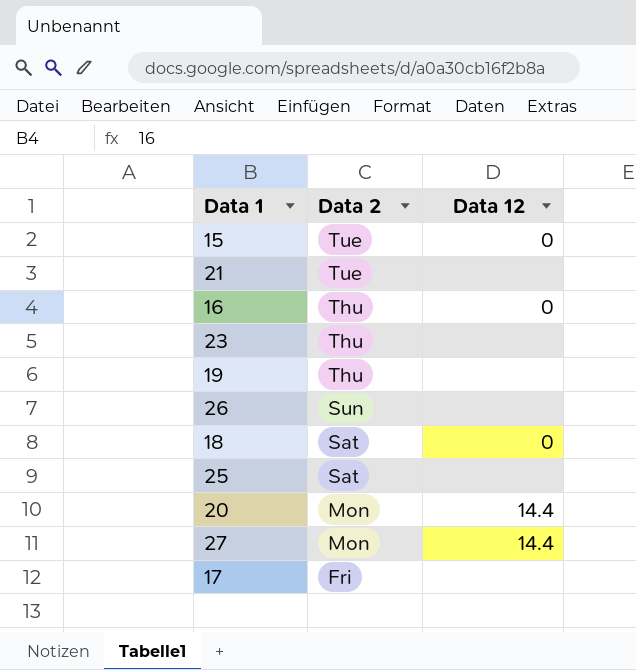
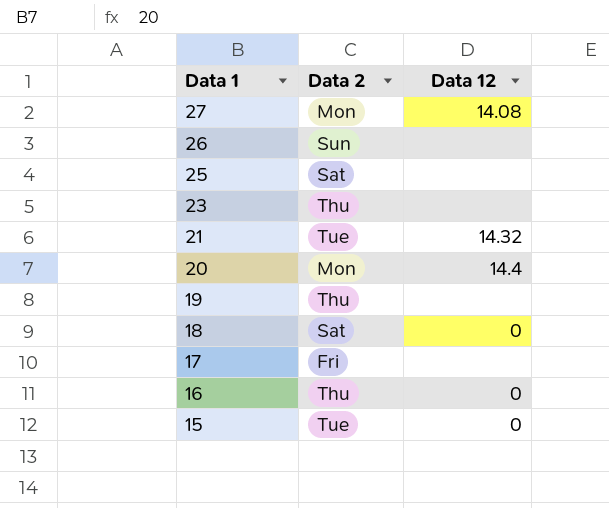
row order: Data 2 descending -> Data 1 descending
27 | Data 12: 14.4 -> 14.08
21 | Data 12: none -> 14.32

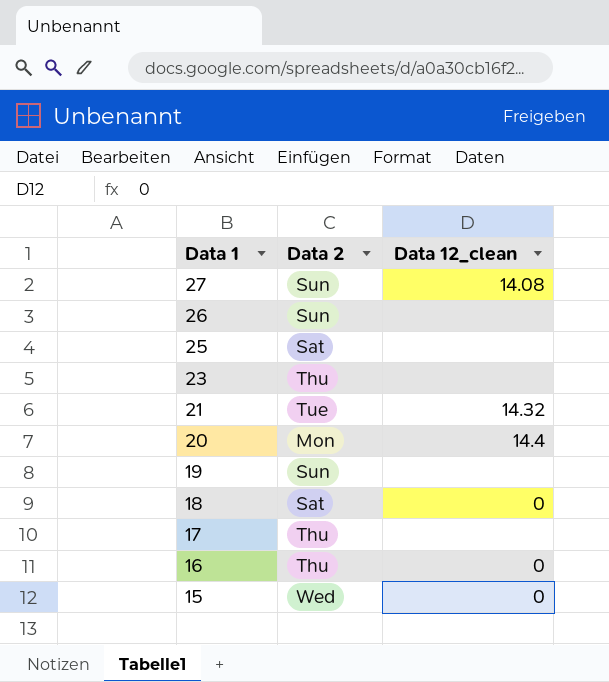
column name: Data 12 -> Data 12_clean
27 | Data 2: Mon -> Sun
19 | Data 2: Thu -> Sun
17 | Data 2: Fri -> Thu
15 | Data 2: Tue -> Wed

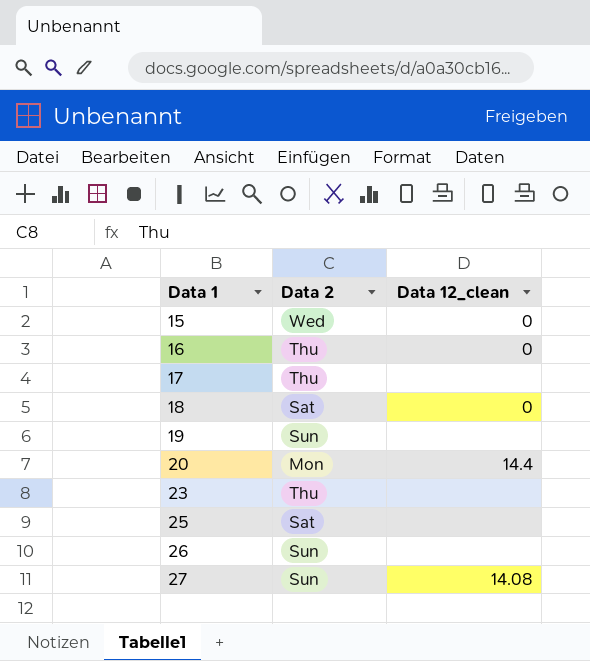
row order: Data 1 descending -> Data 1 ascending
row 21: Tue | 14.32 -> none

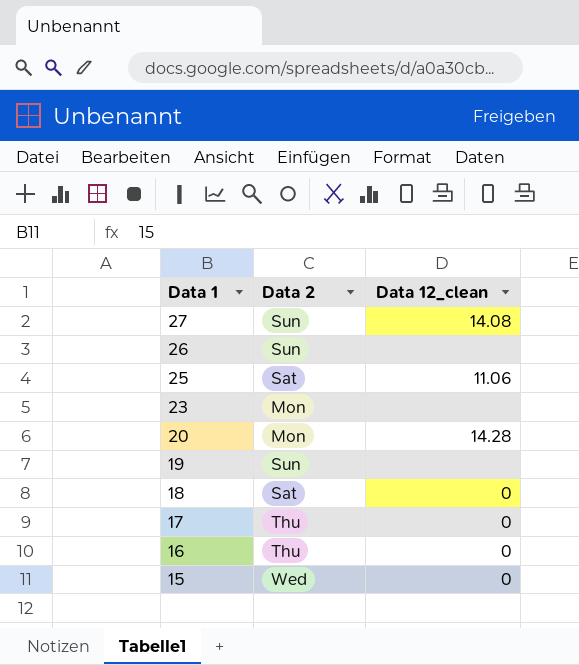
row order: Data 1 ascending -> Data 1 descending
25 | Data 12_clean: none -> 11.06
23 | Data 2: Thu -> Mon
20 | Data 12_clean: 14.4 -> 14.28
17 | Data 12_clean: none -> 0

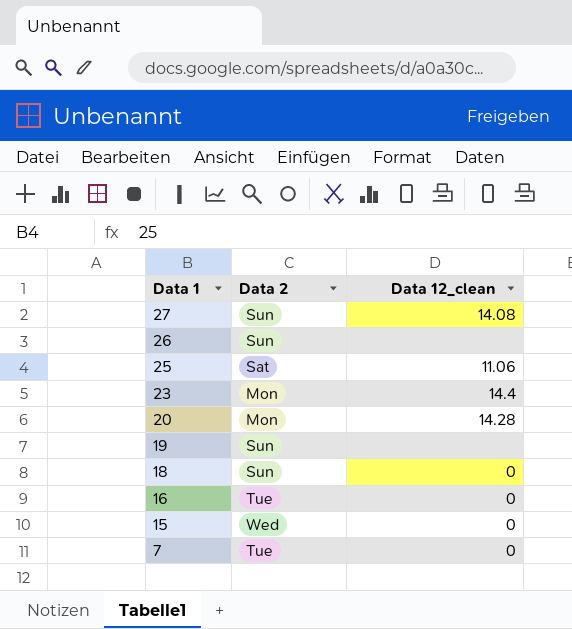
row 17: Thu | 0 -> none
23 | Data 12_clean: none -> 14.4
18 | Data 2: Sat -> Sun
16 | Data 2: Thu -> Tue
row 7: none -> Tue | 0

